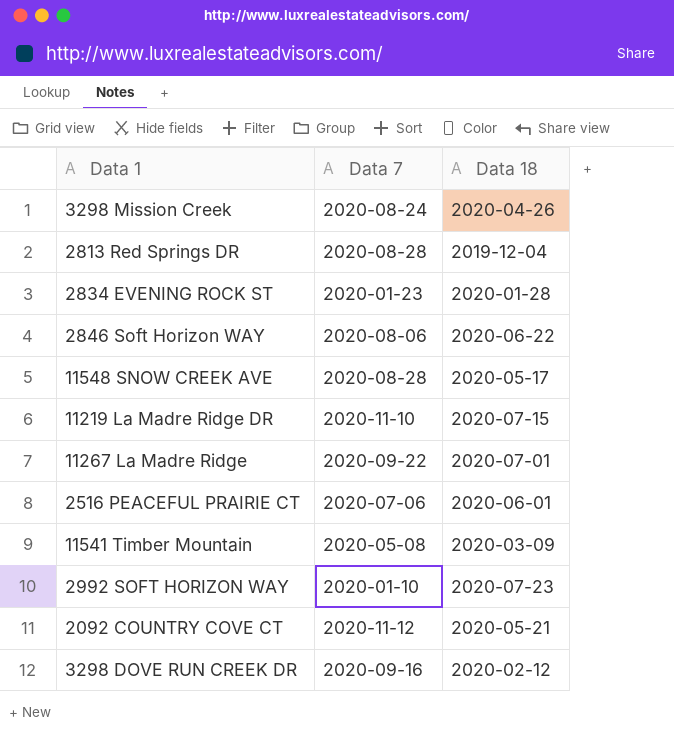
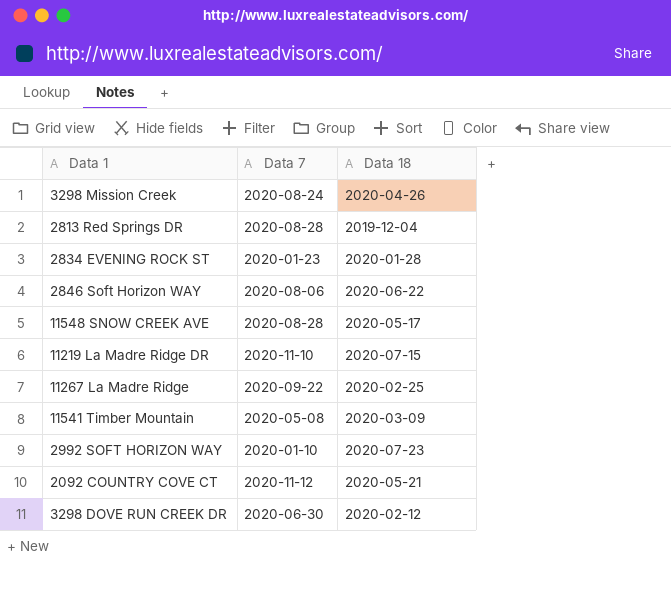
row 2516 PEACEFUL PRAIRIE CT: 2020-07-06 | 2020-06-01 -> none
11267 La Madre Ridge | Data 18: 2020-07-01 -> 2020-02-25
3298 DOVE RUN CREEK DR | Data 7: 2020-09-16 -> 2020-06-30

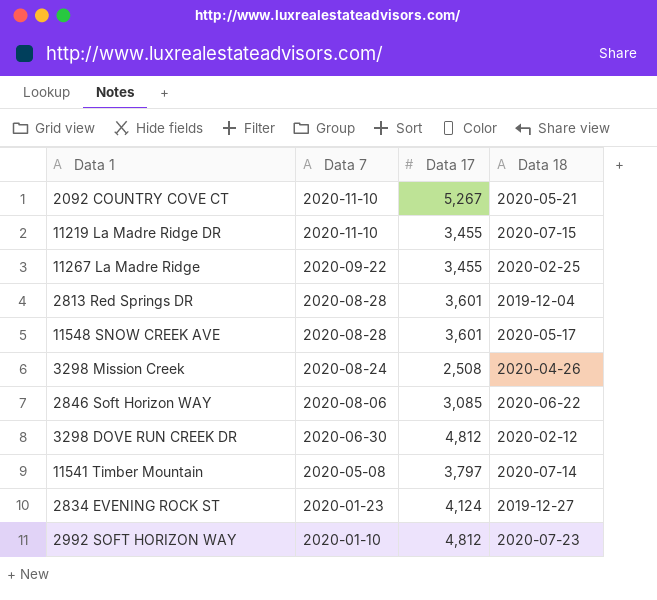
row order: none -> Data 7 descending
column Data 17 | position: none -> 3
2092 COUNTRY COVE CT | Data 7: 2020-11-12 -> 2020-11-10
11541 Timber Mountain | Data 18: 2020-03-09 -> 2020-07-14
2834 EVENING ROCK ST | Data 18: 2020-01-28 -> 2019-12-27

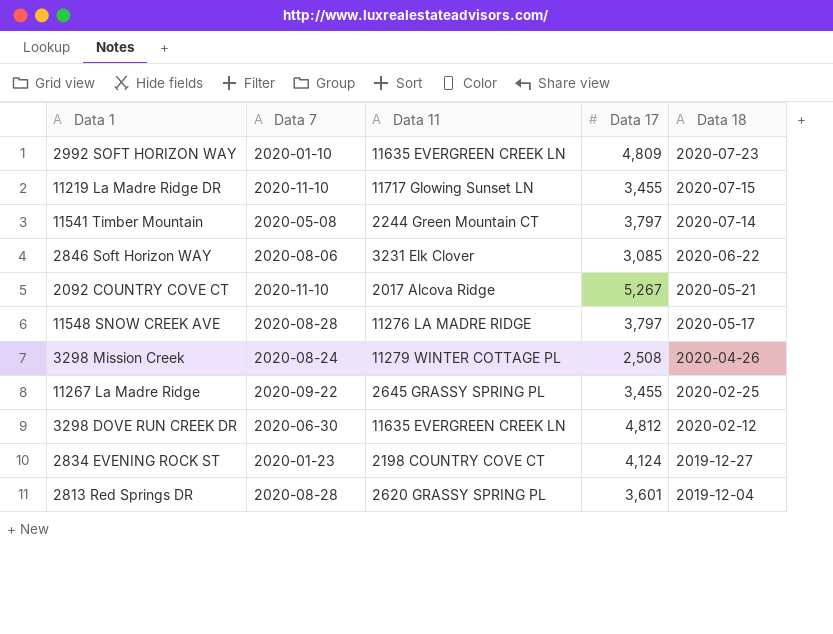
row order: Data 7 descending -> Data 18 descending
column Data 11 | position: none -> 3
2992 SOFT HORIZON WAY | Data 17: 4,812 -> 4,809
11548 SNOW CREEK AVE | Data 17: 3,601 -> 3,797

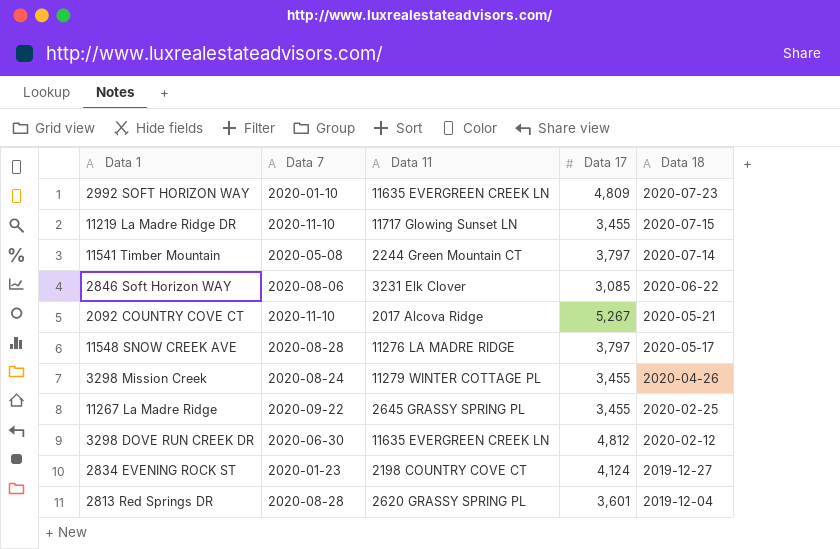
3298 Mission Creek | Data 17: 2,508 -> 3,455

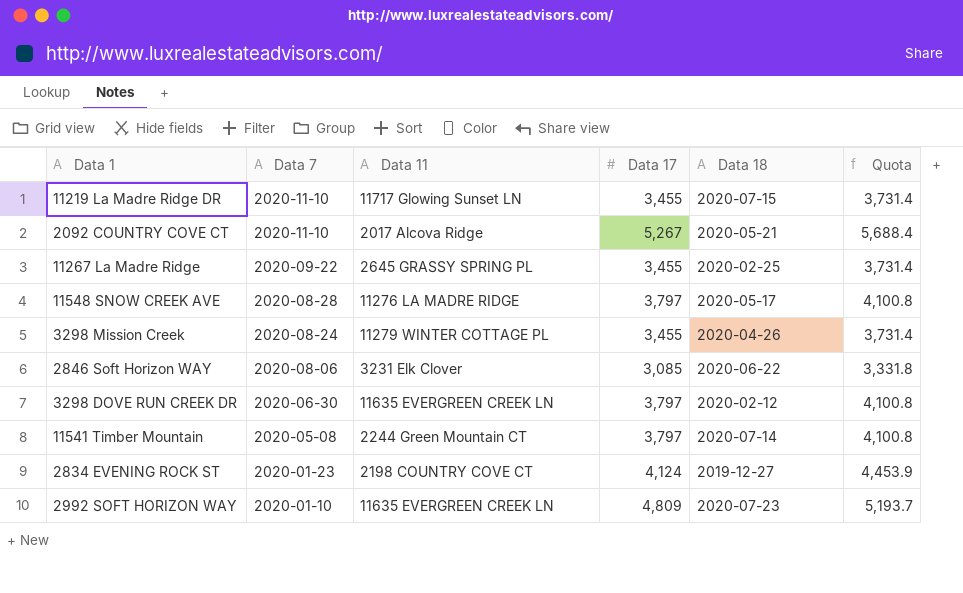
row order: Data 18 descending -> Data 7 descending
column Quota | formula: none -> [Data 17] * 1.08
row 2813 Red Springs DR: 2020-08-28 | 2620 GRASSY SPRING PL | 3,601 | 2019-12-04 -> none
3298 DOVE RUN CREEK DR | Data 17: 4,812 -> 3,797

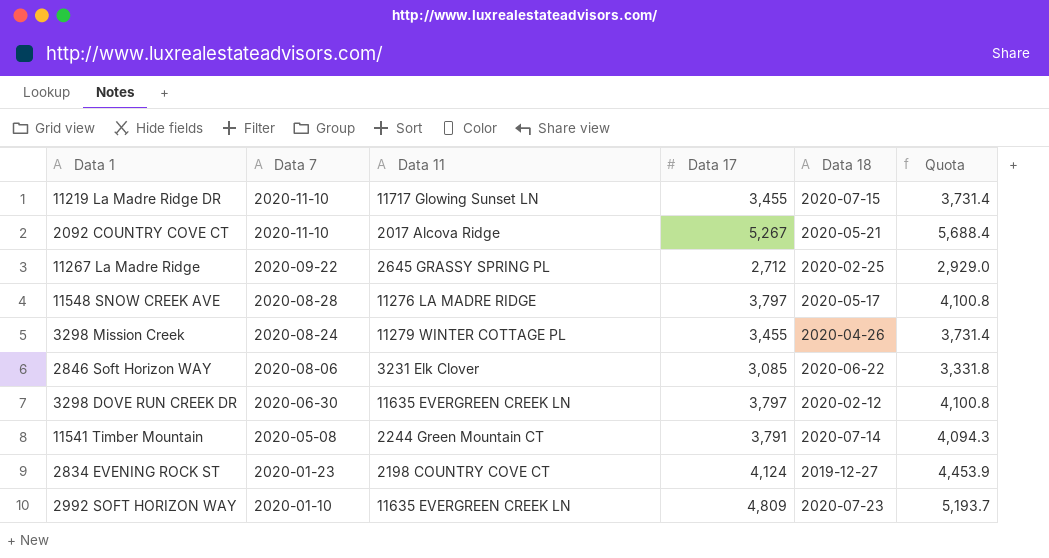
11267 La Madre Ridge | Data 17: 3,455 -> 2,712
11267 La Madre Ridge | Quota: 3,731.4 -> 2,929.0
11541 Timber Mountain | Data 17: 3,797 -> 3,791
11541 Timber Mountain | Quota: 4,100.8 -> 4,094.3

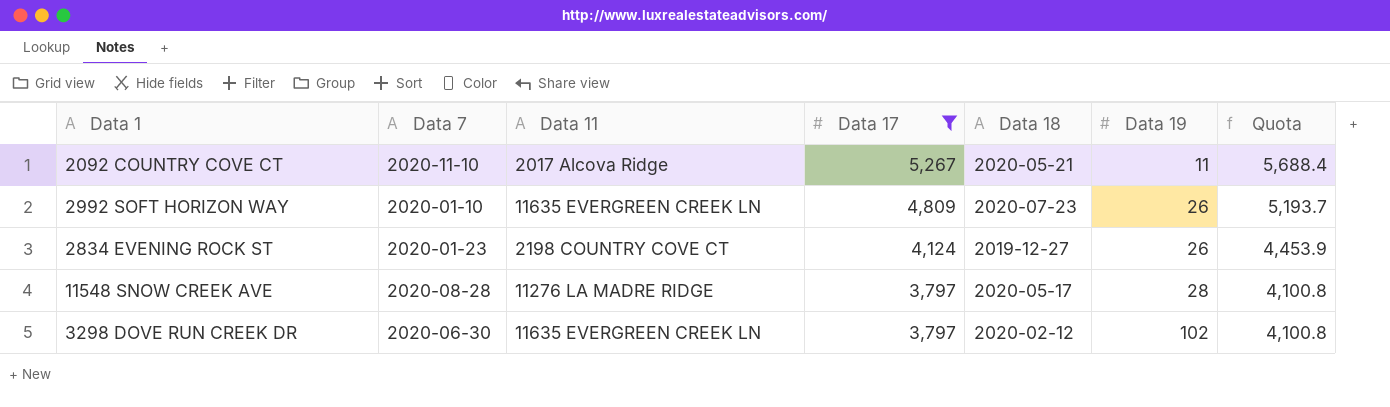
filter: none -> Data 17 >= 3,797
row order: Data 7 descending -> Data 17 descending
column Data 19 | position: none -> 6

